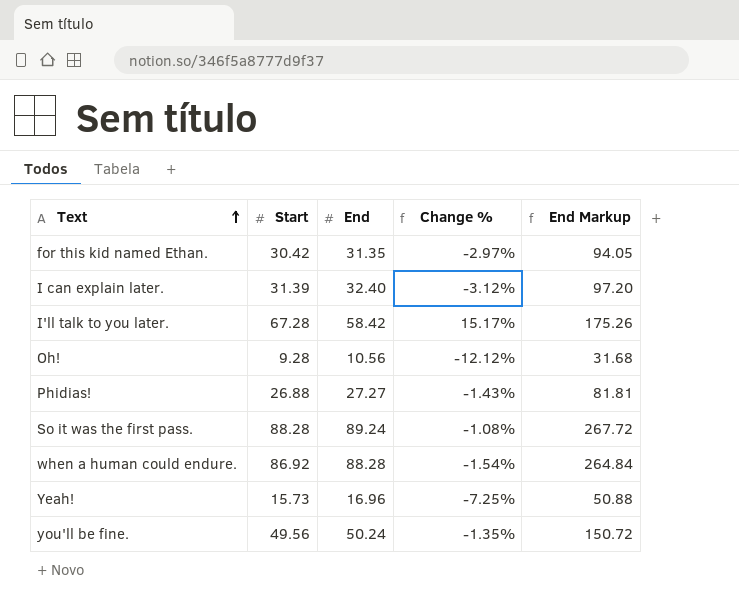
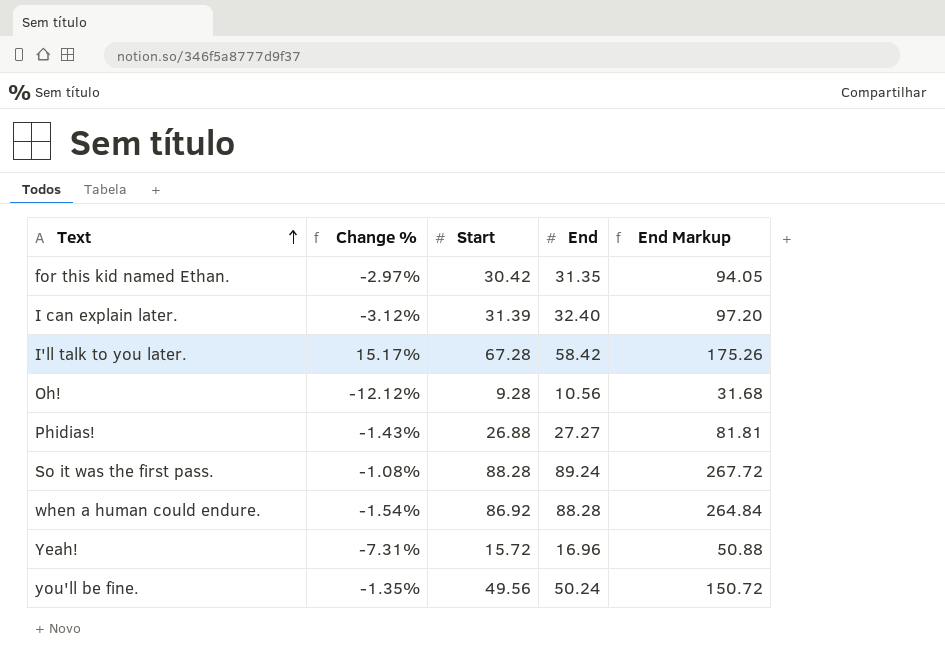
column Change % | position: 4 -> 2
Yeah! | Change %: -7.25% -> -7.31%
Yeah! | Start: 15.73 -> 15.72

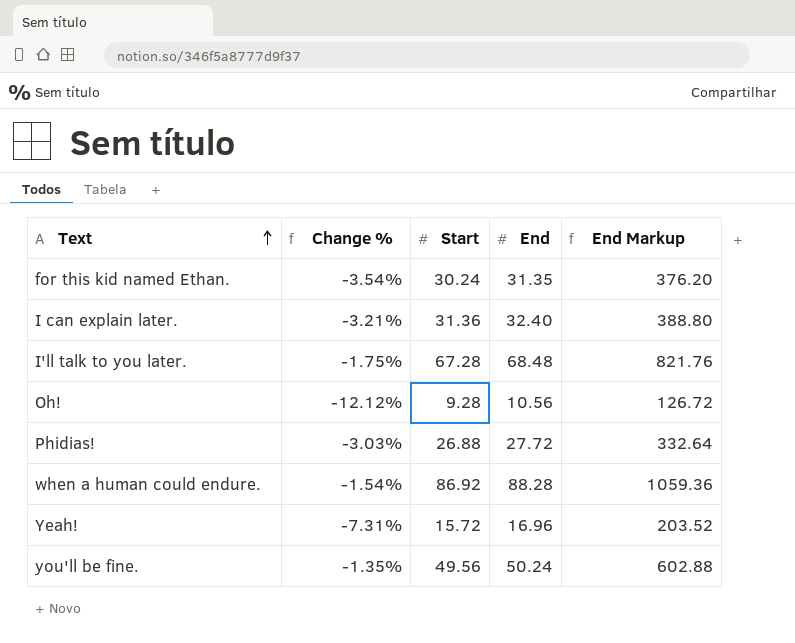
column End Markup | formula: [End] * 3 -> [End] * 12
row So it was the first pass.: -1.08% | 88.28 | 89.24 | 267.72 -> none
for this kid named Ethan. | Change %: -2.97% -> -3.54%
for this kid named Ethan. | Start: 30.42 -> 30.24
I can explain later. | Change %: -3.12% -> -3.21%
I can explain later. | Start: 31.39 -> 31.36
I'll talk to you later. | Change %: 15.17% -> -1.75%
I'll talk to you later. | End: 58.42 -> 68.48
Phidias! | Change %: -1.43% -> -3.03%
Phidias! | End: 27.27 -> 27.72

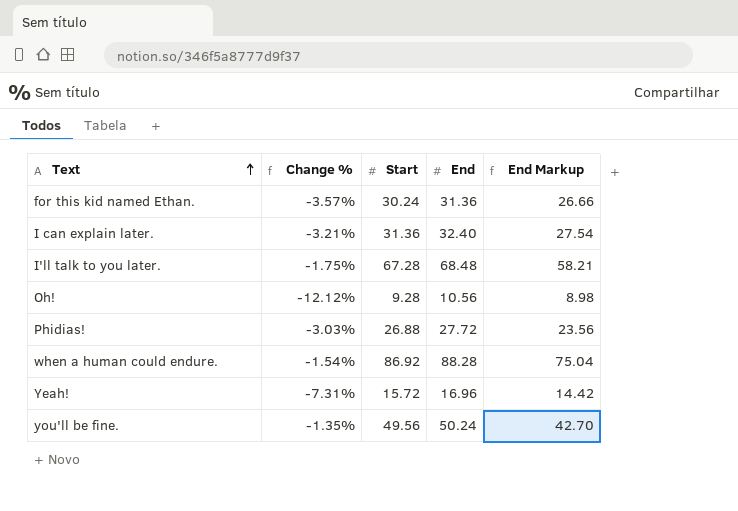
column End Markup | formula: [End] * 12 -> [End] * 0.85
for this kid named Ethan. | Change %: -3.54% -> -3.57%
for this kid named Ethan. | End: 31.35 -> 31.36

